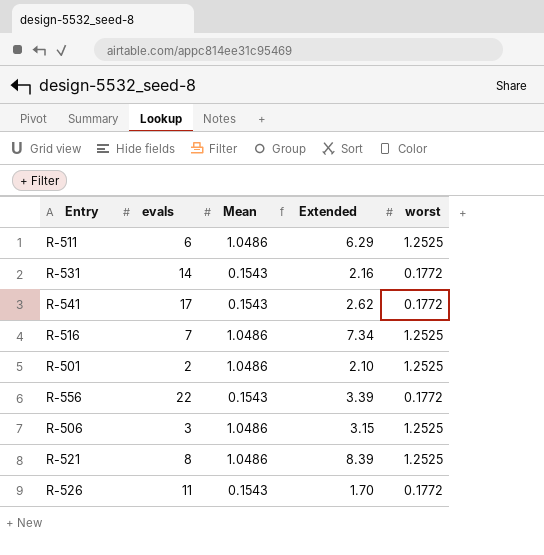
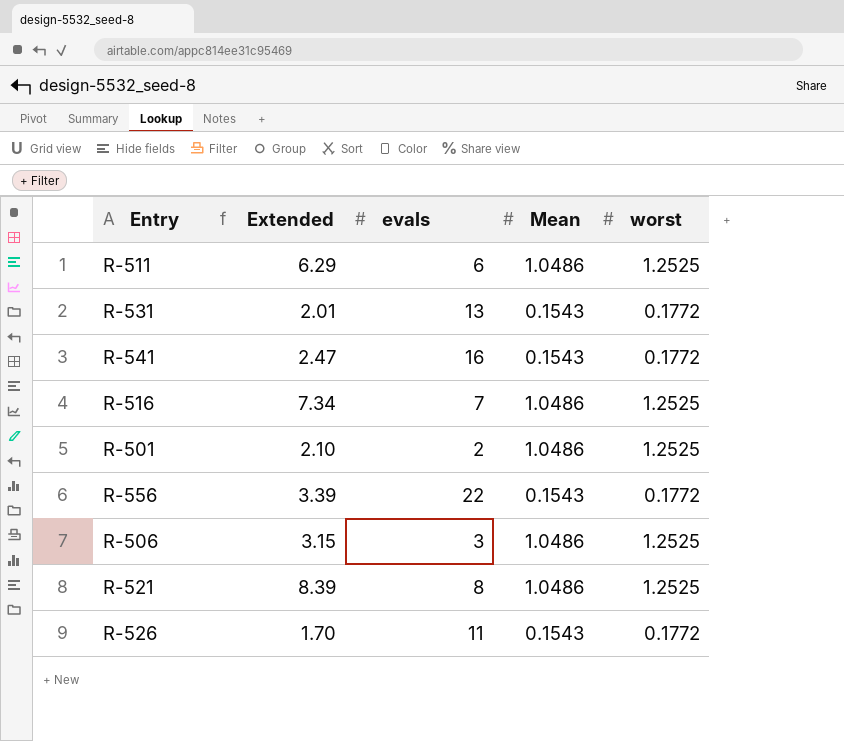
column Extended | position: 4 -> 2
R-531 | Extended: 2.16 -> 2.01
R-531 | evals: 14 -> 13
R-541 | Extended: 2.62 -> 2.47
R-541 | evals: 17 -> 16

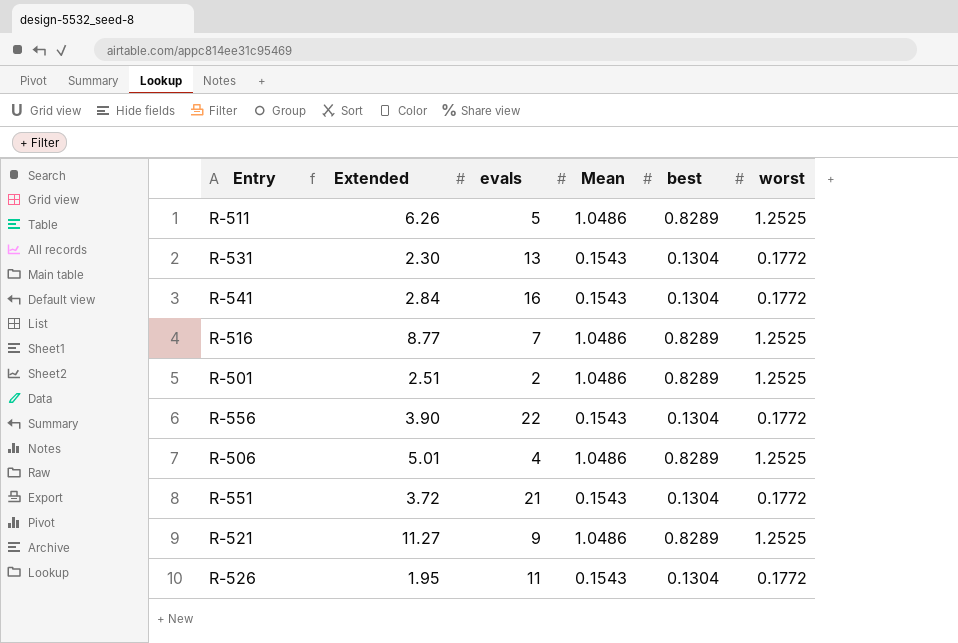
column Extended | formula: [evals] * [Mean] -> [evals] * [worst]
column best | position: none -> 5
R-511 | evals: 6 -> 5
R-506 | evals: 3 -> 4
row R-551: none -> 3.72 | 21 | 0.1543 | 0.1304 | 0.1772
R-521 | evals: 8 -> 9

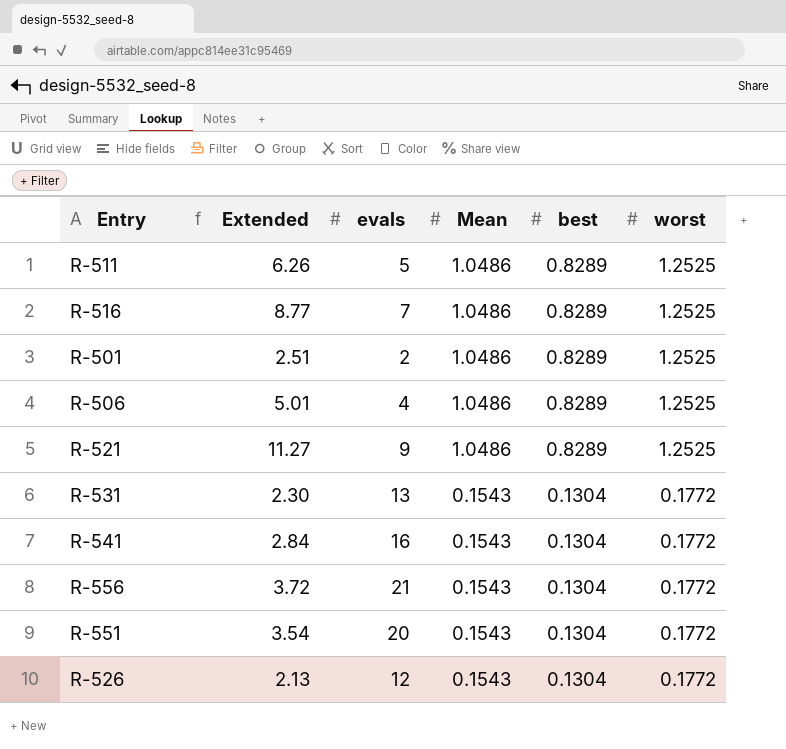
row order: none -> Mean descending
R-556 | Extended: 3.90 -> 3.72
R-556 | evals: 22 -> 21
R-551 | Extended: 3.72 -> 3.54
R-551 | evals: 21 -> 20
R-526 | Extended: 1.95 -> 2.13
R-526 | evals: 11 -> 12

